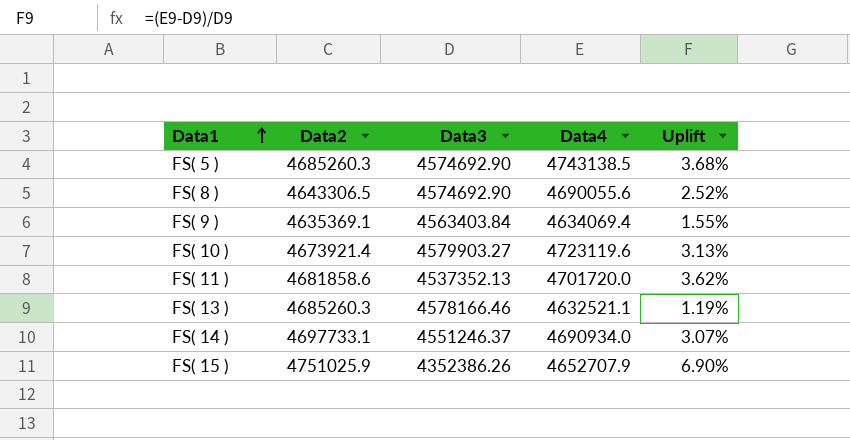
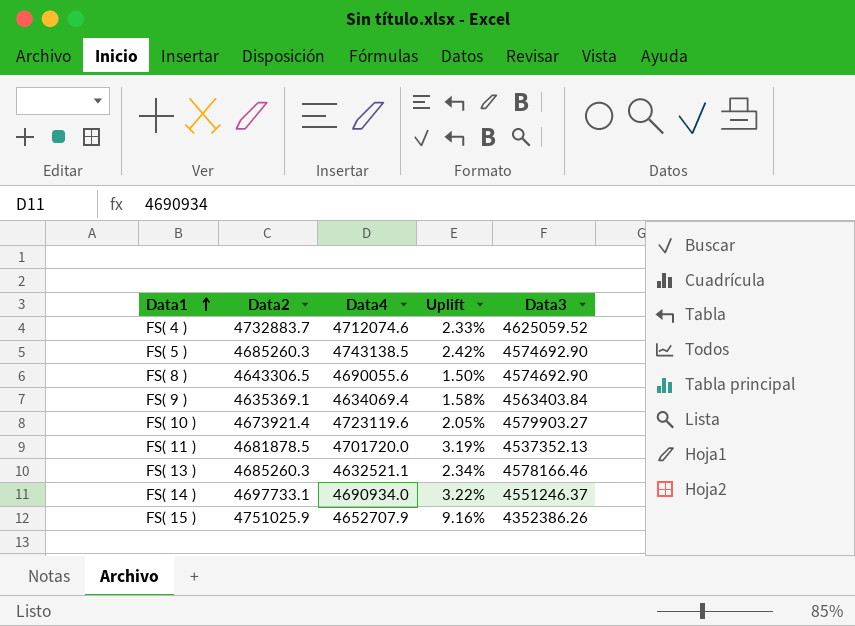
column Uplift | formula: ([Data4] - [Data3]) / [Data3] -> ([Data2] - [Data3]) / [Data3]
column Data3 | position: 3 -> 5
row FS( 4 ): none -> 4732883.7 | 4712074.6 | 2.33% | 4625059.52
FS( 11 ) | Data2: 4681858.6 -> 4681878.5

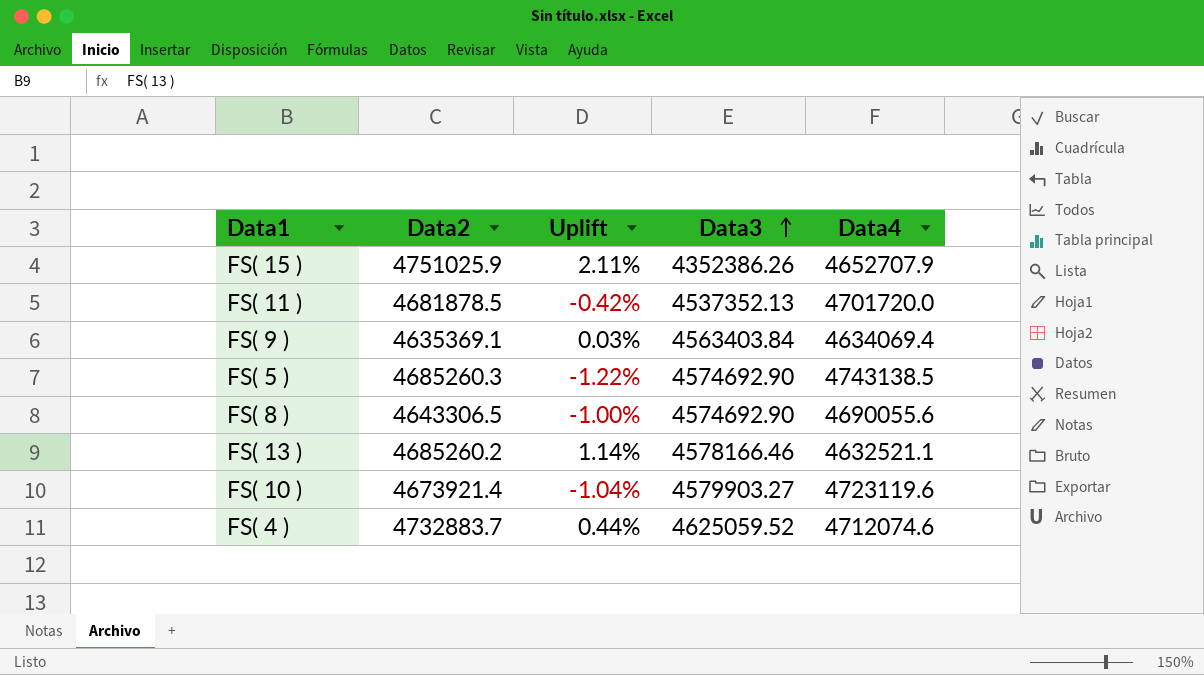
row order: Data1 ascending -> Data3 ascending
column Uplift | formula: ([Data2] - [Data3]) / [Data3] -> ([Data2] - [Data4]) / [Data4]
column Data4 | position: 3 -> 5
row FS( 14 ): 4697733.1 | 4690934.0 | 3.22% | 4551246.37 -> none
FS( 13 ) | Data2: 4685260.3 -> 4685260.2

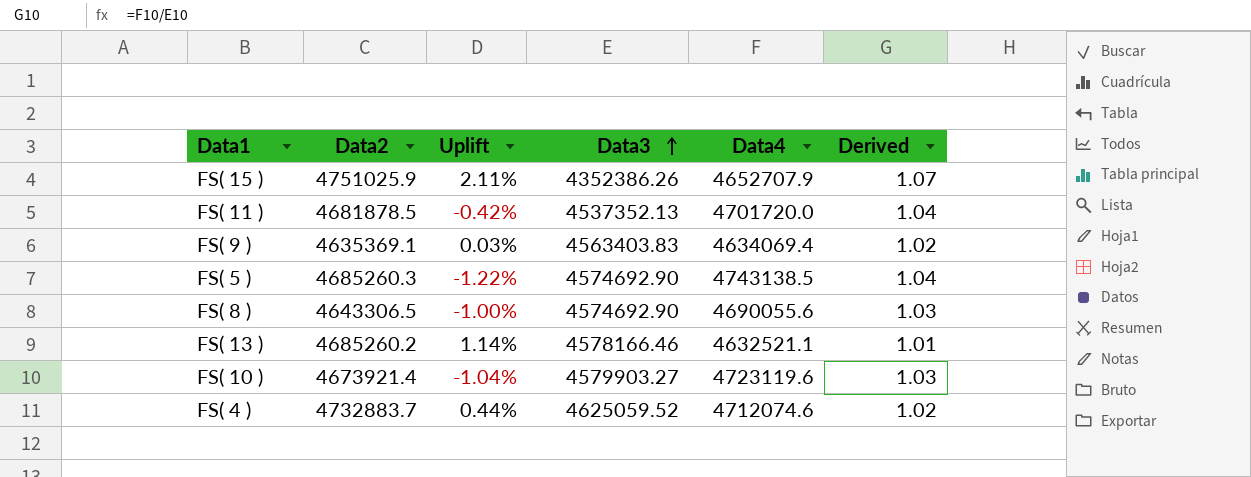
column Derived | formula: none -> [Data4] / [Data3]
FS( 9 ) | Data3: 4563403.84 -> 4563403.83

